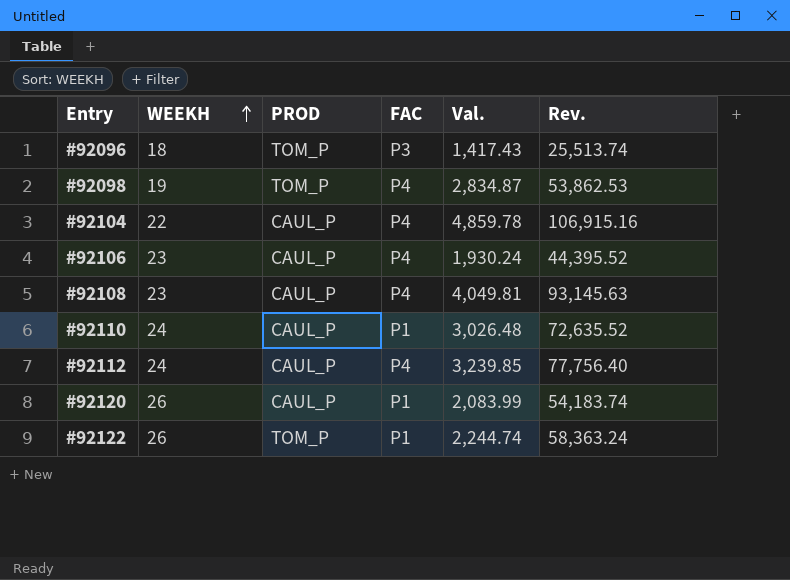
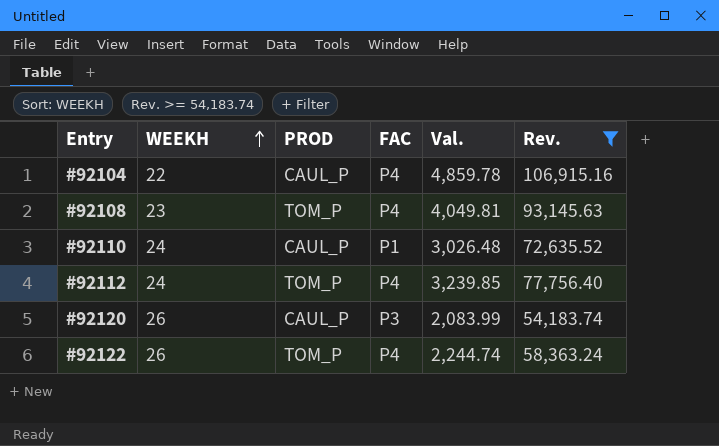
filter: none -> Rev. >= 54,183.74
#92108 | PROD: CAUL_P -> TOM_P
#92112 | PROD: CAUL_P -> TOM_P
#92120 | FAC: P1 -> P3
#92122 | FAC: P1 -> P4

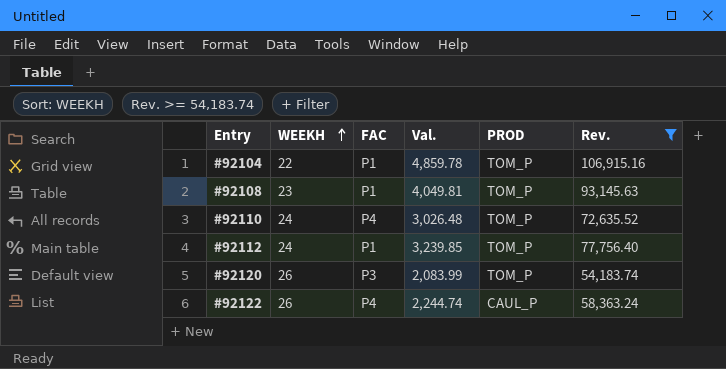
column PROD | position: 3 -> 5
#92104 | FAC: P4 -> P1
#92104 | PROD: CAUL_P -> TOM_P
#92108 | FAC: P4 -> P1
#92110 | FAC: P1 -> P4
#92110 | PROD: CAUL_P -> TOM_P
#92112 | FAC: P4 -> P1
#92120 | PROD: CAUL_P -> TOM_P
#92122 | PROD: TOM_P -> CAUL_P

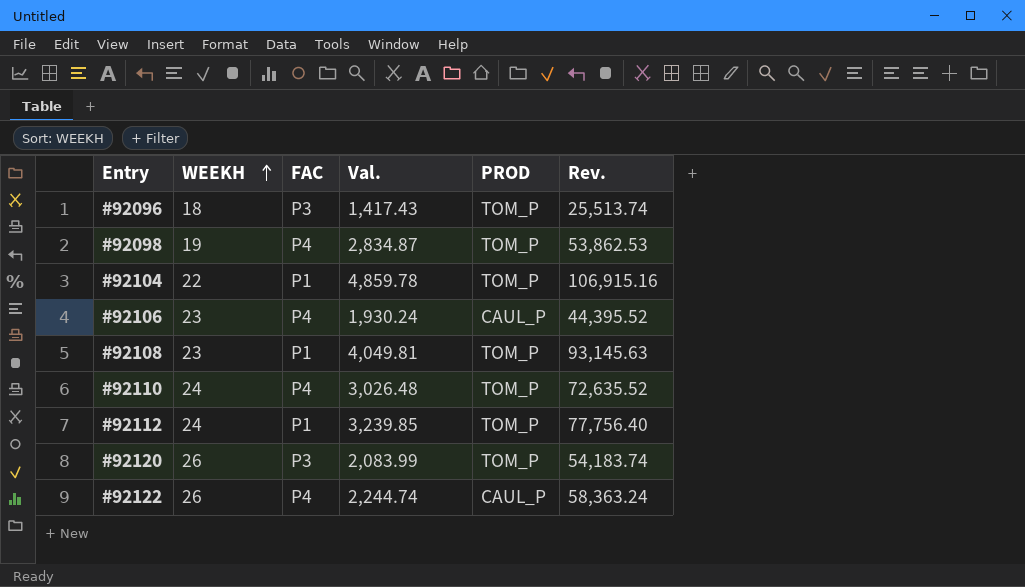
filter: Rev. >= 54,183.74 -> none

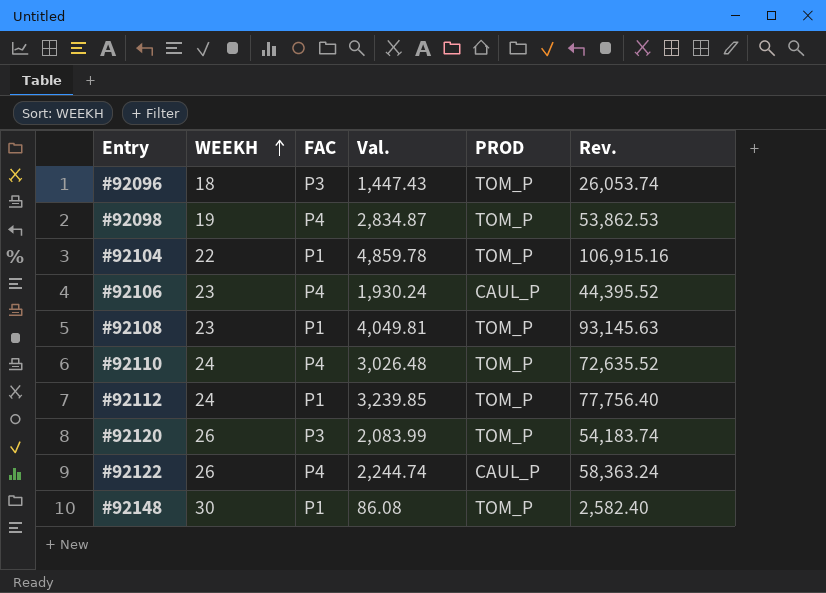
#92096 | Val.: 1,417.43 -> 1,447.43
#92096 | Rev.: 25,513.74 -> 26,053.74
row #92148: none -> 30 | P1 | 86.08 | TOM_P | 2,582.40

